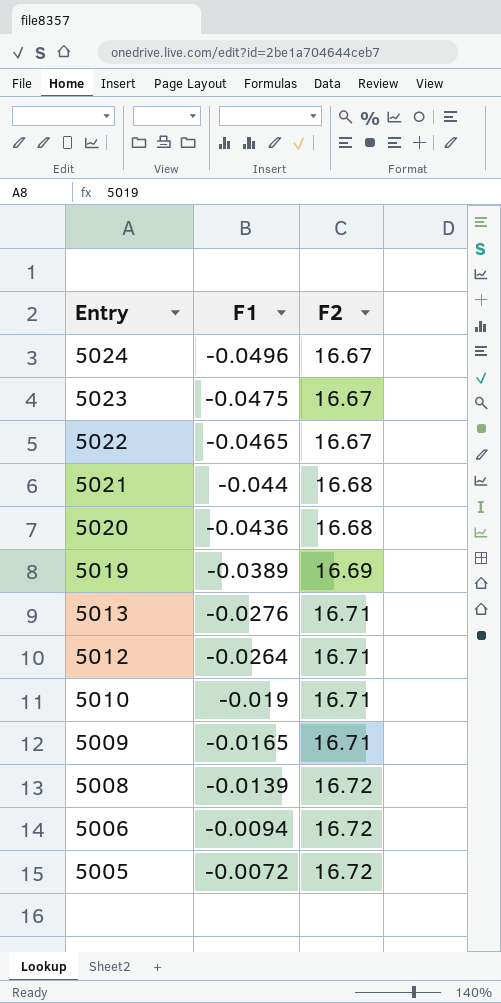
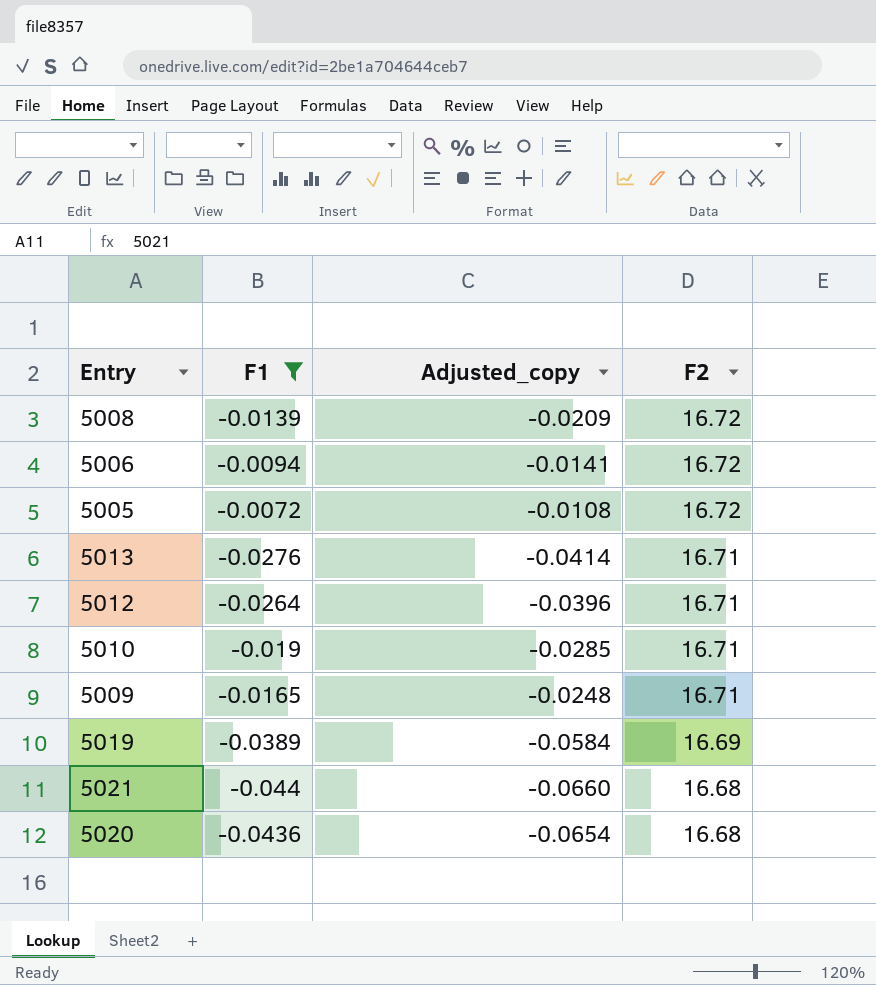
filter: none -> F1 >= -0.044
row order: Entry descending -> F2 descending
column Adjusted_copy | formula: none -> [F1] * 1.5

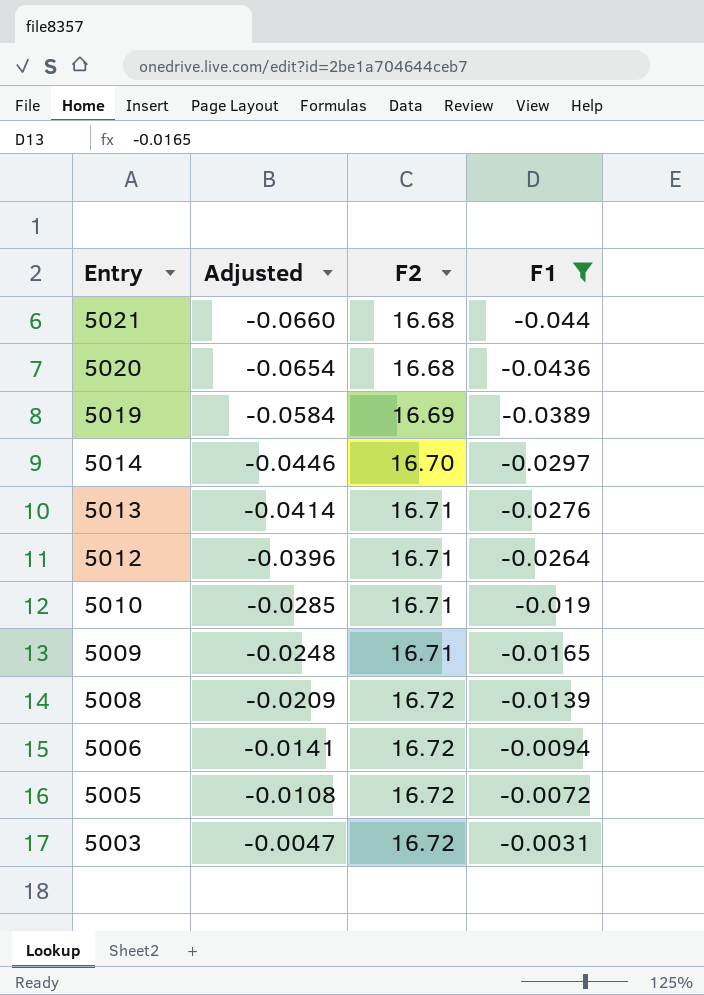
row order: F2 descending -> Entry descending
column name: Adjusted_copy -> Adjusted
column F1 | position: 2 -> 4
row 5014: none -> -0.0446 | 16.70 | -0.0297
row 5003: none -> -0.0047 | 16.72 | -0.0031

